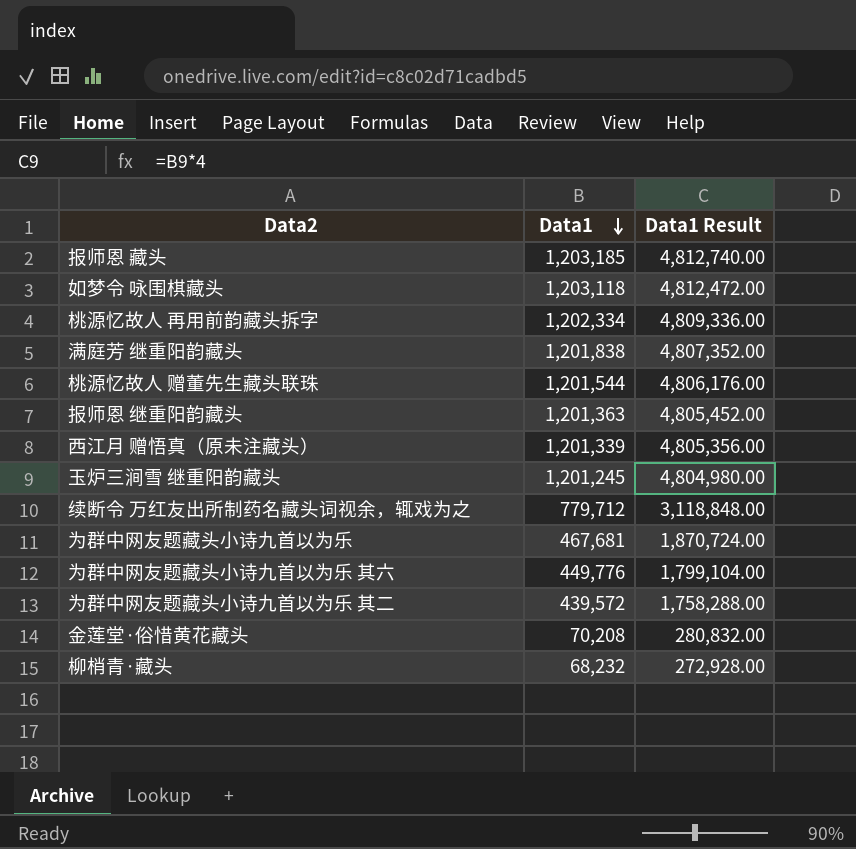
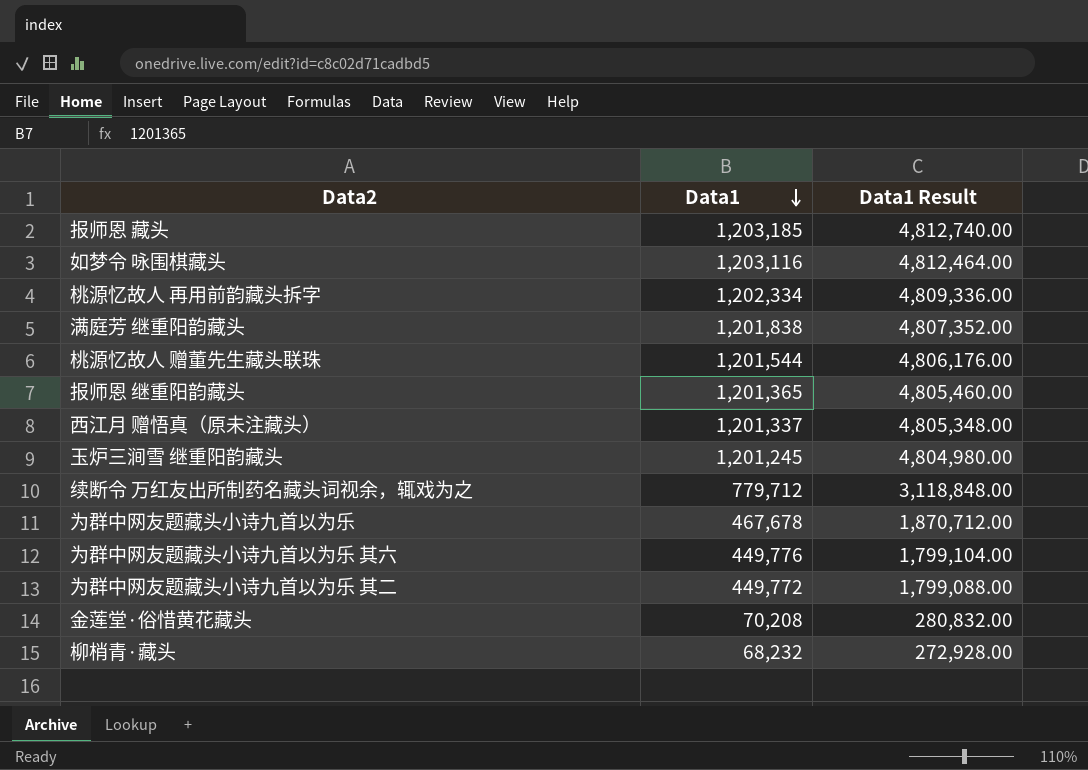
如梦令 咏围棋藏头 | Data1: 1,203,118 -> 1,203,116
如梦令 咏围棋藏头 | Data1 Result: 4,812,472.00 -> 4,812,464.00
报师恩 继重阳韵藏头 | Data1: 1,201,363 -> 1,201,365
报师恩 继重阳韵藏头 | Data1 Result: 4,805,452.00 -> 4,805,460.00
西江月 赠悟真（原未注藏头） | Data1: 1,201,339 -> 1,201,337
西江月 赠悟真（原未注藏头） | Data1 Result: 4,805,356.00 -> 4,805,348.00
为群中网友题藏头小诗九首以为乐 | Data1: 467,681 -> 467,678
为群中网友题藏头小诗九首以为乐 | Data1 Result: 1,870,724.00 -> 1,870,712.00
为群中网友题藏头小诗九首以为乐 其二 | Data1: 439,572 -> 449,772
为群中网友题藏头小诗九首以为乐 其二 | Data1 Result: 1,758,288.00 -> 1,799,088.00

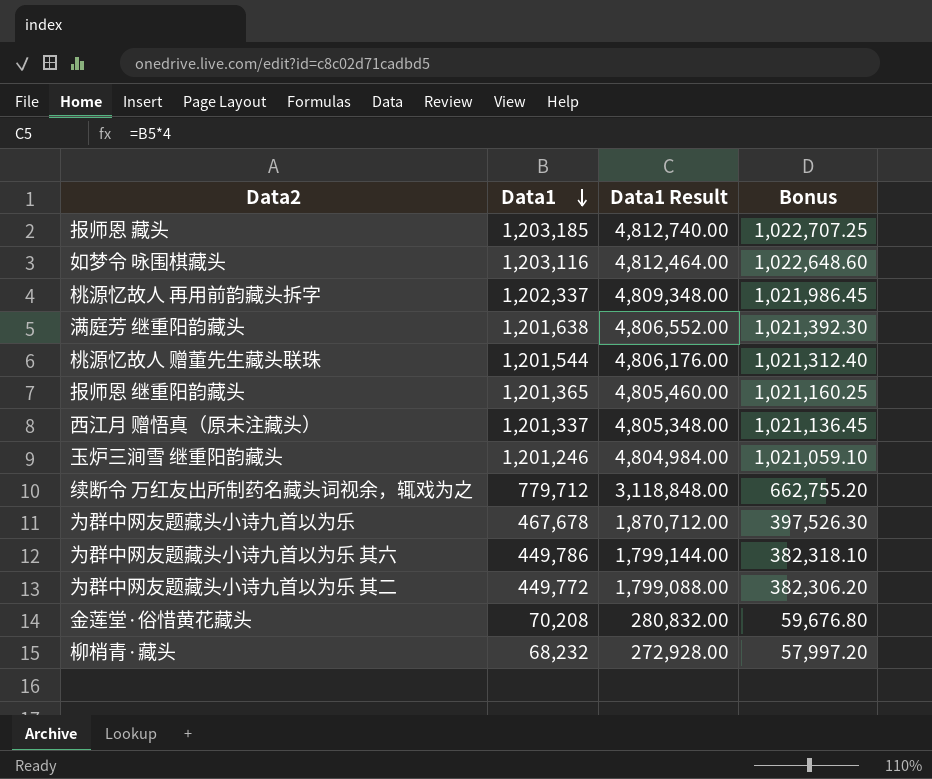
column Bonus | formula: none -> [Data1] * 0.85
桃源忆故人 再用前韵藏头拆字 | Data1: 1,202,334 -> 1,202,337
桃源忆故人 再用前韵藏头拆字 | Data1 Result: 4,809,336.00 -> 4,809,348.00
满庭芳 继重阳韵藏头 | Data1: 1,201,838 -> 1,201,638
满庭芳 继重阳韵藏头 | Data1 Result: 4,807,352.00 -> 4,806,552.00
玉炉三涧雪 继重阳韵藏头 | Data1: 1,201,245 -> 1,201,246
玉炉三涧雪 继重阳韵藏头 | Data1 Result: 4,804,980.00 -> 4,804,984.00
为群中网友题藏头小诗九首以为乐 其六 | Data1: 449,776 -> 449,786
为群中网友题藏头小诗九首以为乐 其六 | Data1 Result: 1,799,104.00 -> 1,799,144.00

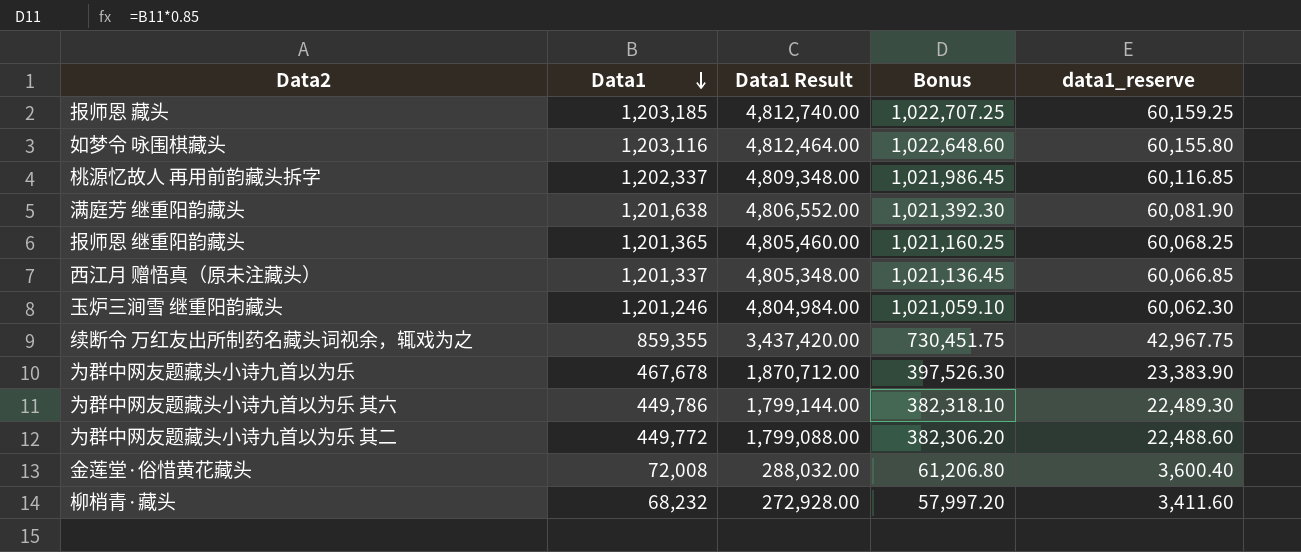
column data1_reserve | formula: none -> [Data1] * 0.05
row 桃源忆故人 赠董先生藏头联珠: 1,201,544 | 4,806,176.00 | 1,021,312.40 -> none
续断令 万红友出所制药名藏头词视余，辄戏为之 | Data1: 779,712 -> 859,355
续断令 万红友出所制药名藏头词视余，辄戏为之 | Data1 Result: 3,118,848.00 -> 3,437,420.00
续断令 万红友出所制药名藏头词视余，辄戏为之 | Bonus: 662,755.20 -> 730,451.75
金莲堂·俗惜黄花藏头 | Data1: 70,208 -> 72,008
金莲堂·俗惜黄花藏头 | Data1 Result: 280,832.00 -> 288,032.00
金莲堂·俗惜黄花藏头 | Bonus: 59,676.80 -> 61,206.80

